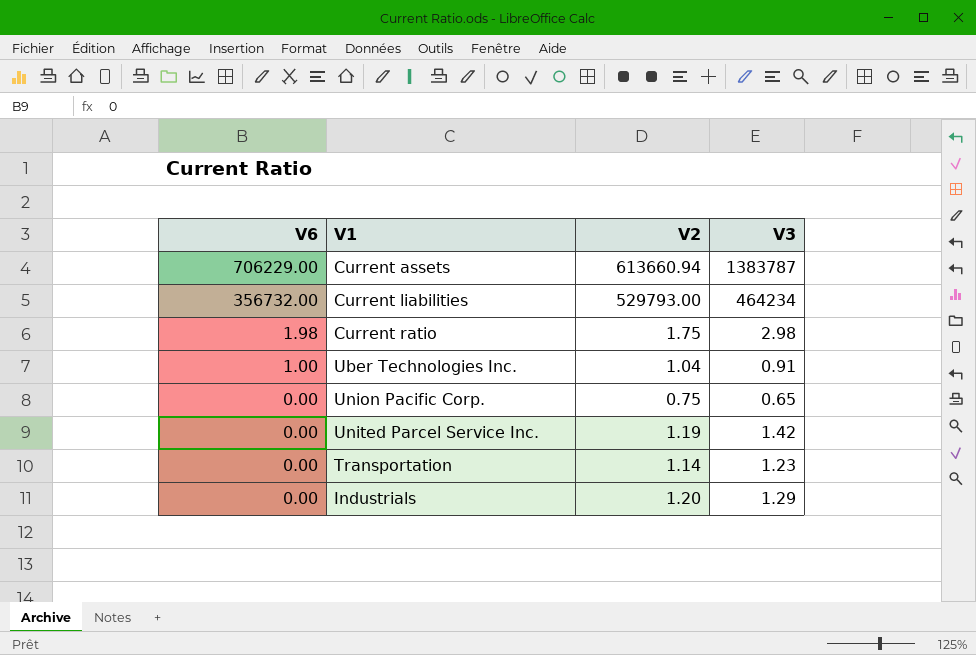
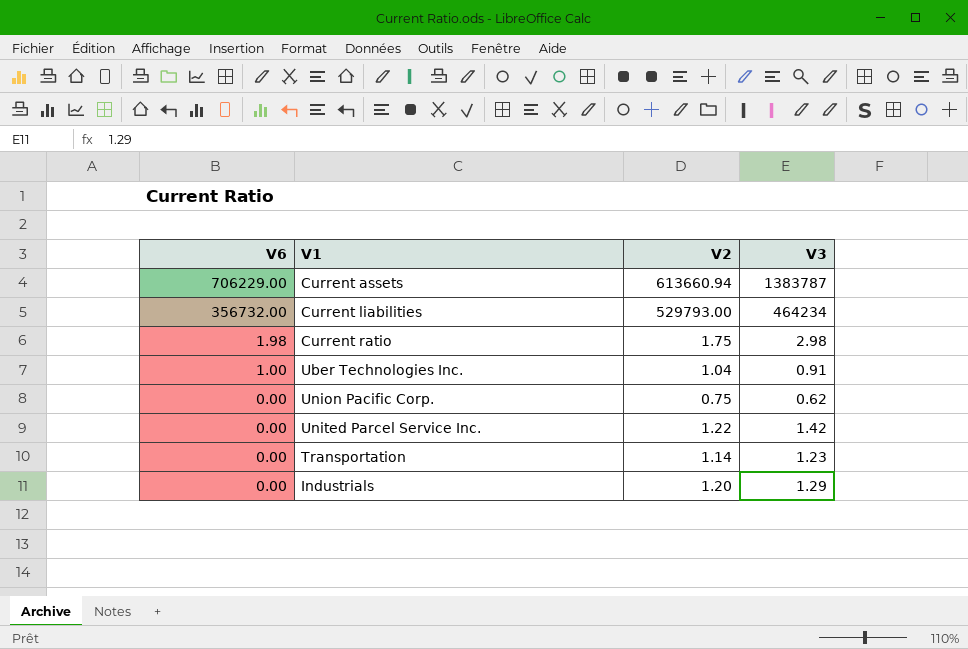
Union Pacific Corp. | V3: 0.65 -> 0.62
United Parcel Service Inc. | V2: 1.19 -> 1.22

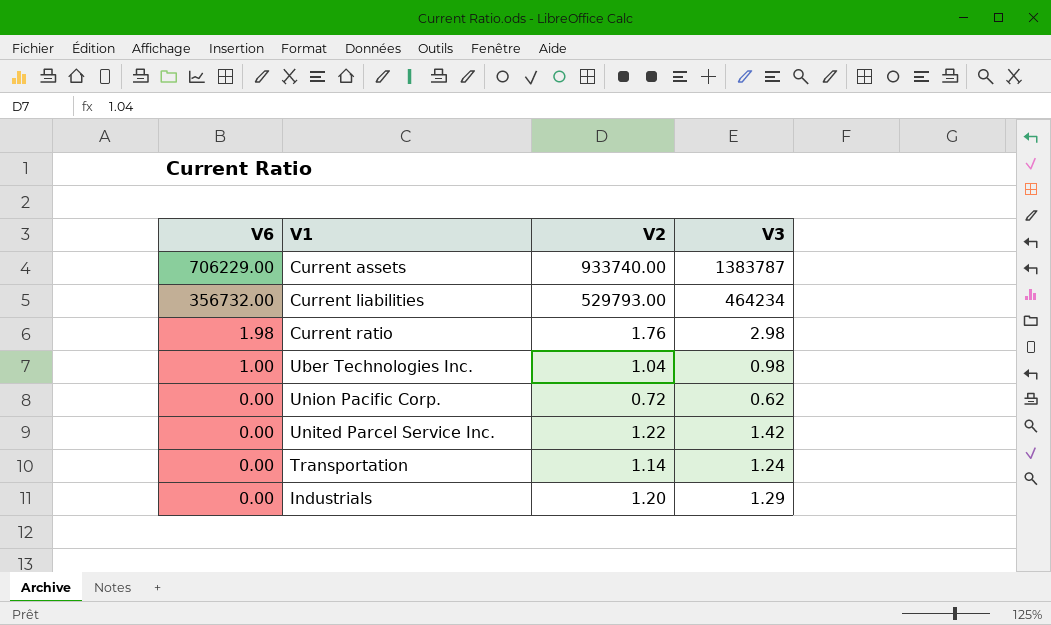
Current assets | V2: 613660.94 -> 933740.00
Current ratio | V2: 1.75 -> 1.76
Uber Technologies Inc. | V3: 0.91 -> 0.98
Union Pacific Corp. | V2: 0.75 -> 0.72
Transportation | V3: 1.23 -> 1.24

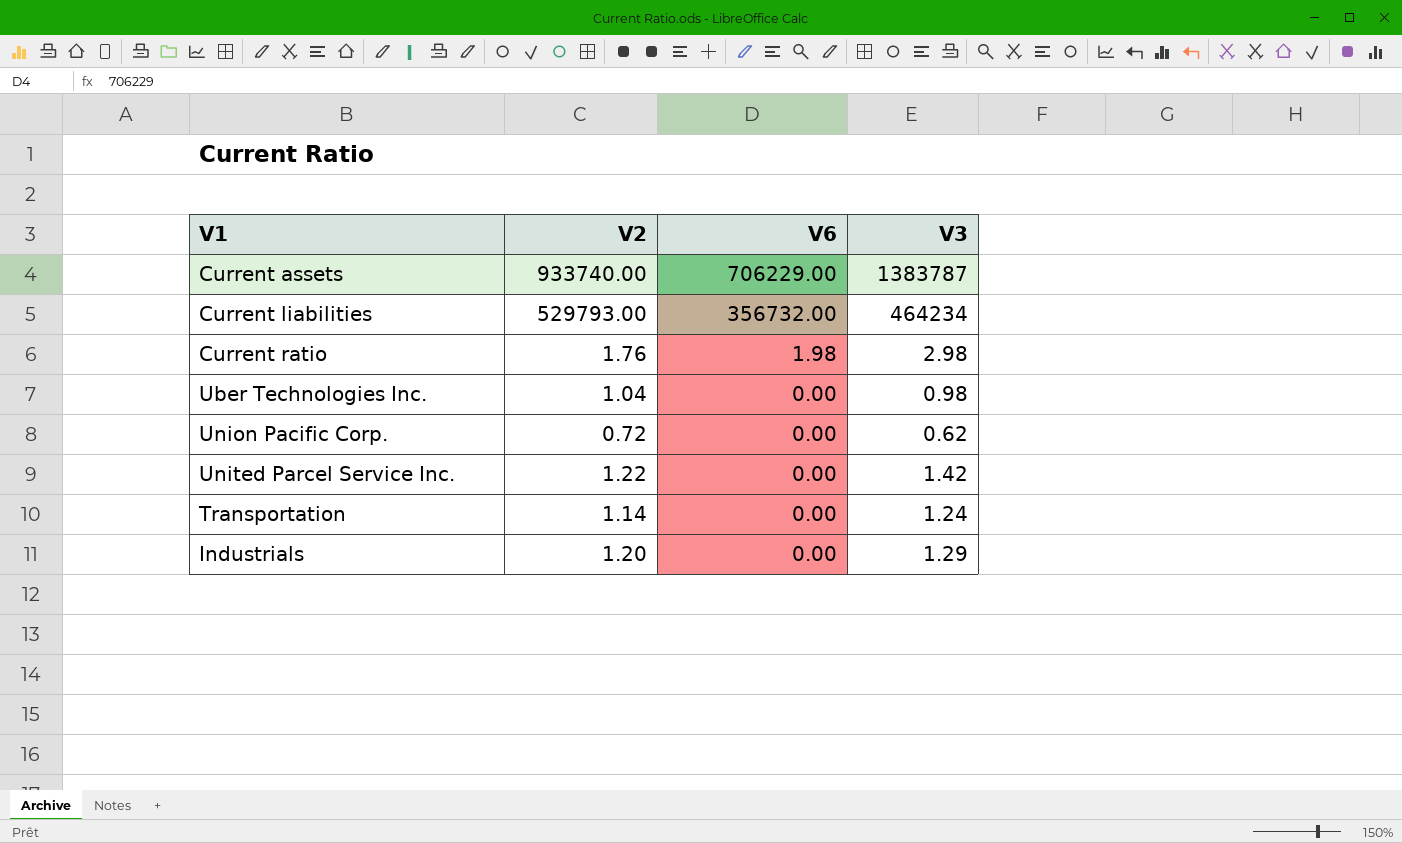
column V6 | position: 1 -> 3
Uber Technologies Inc. | V6: 1.00 -> 0.00

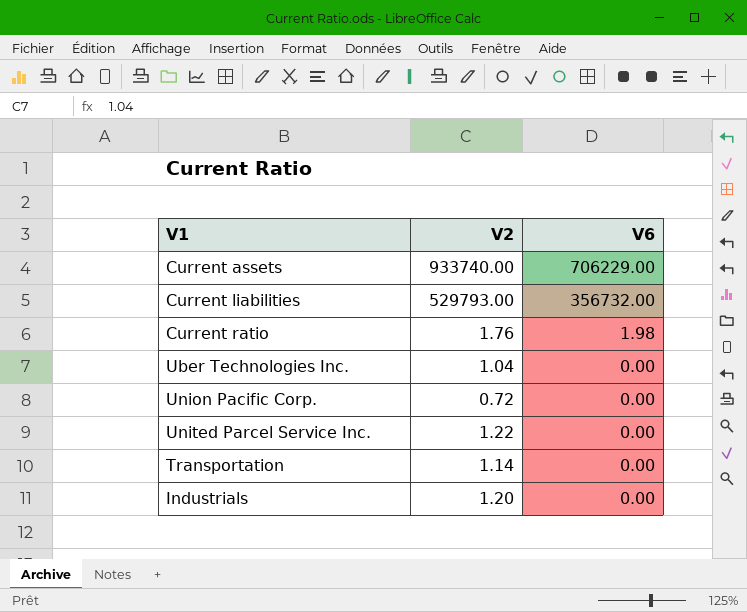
column V3 | position: 4 -> none

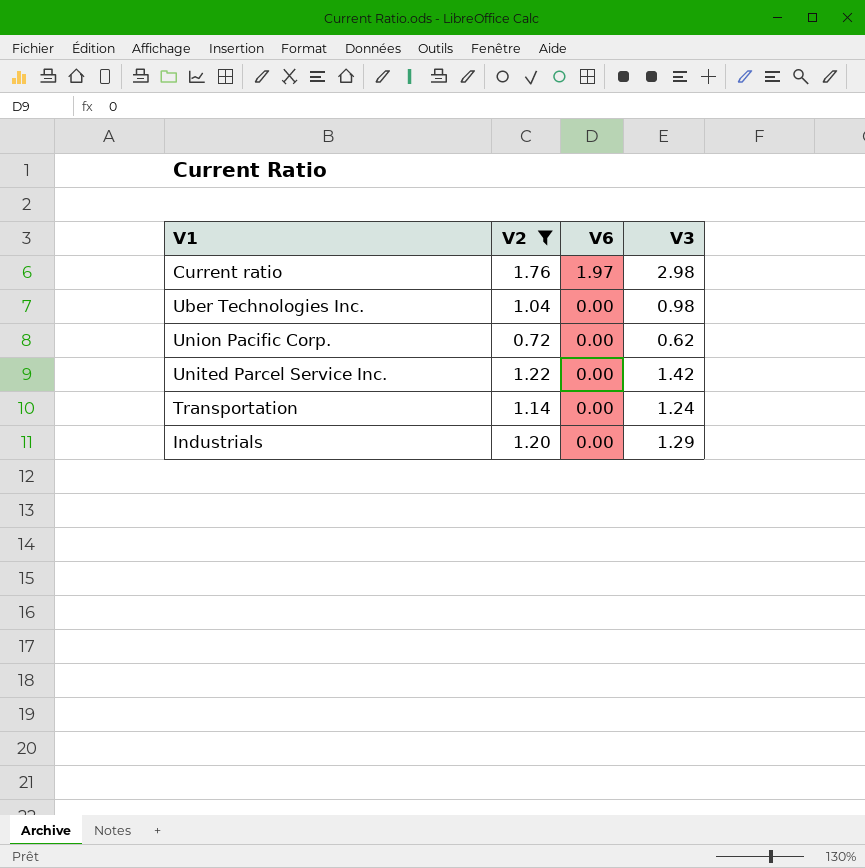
filter: none -> V2 <= 1.76
column V3 | position: none -> 4
Current ratio | V6: 1.98 -> 1.97

